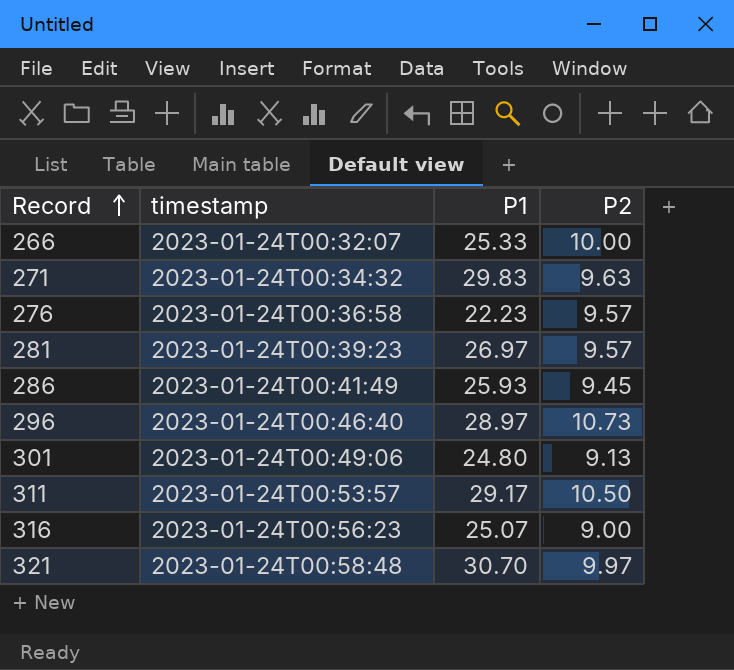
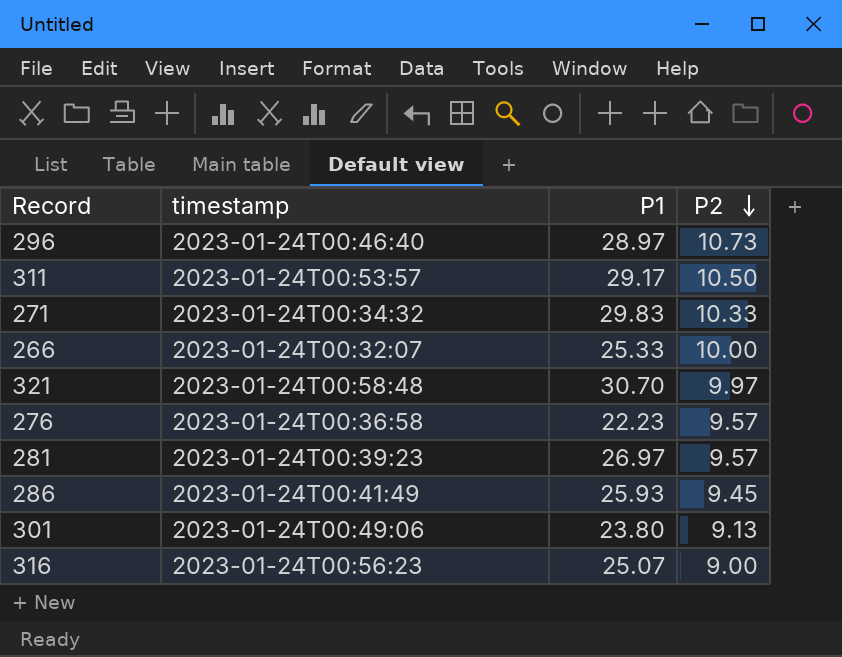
row order: Record ascending -> P2 descending
271 | P2: 9.63 -> 10.33
301 | P1: 24.80 -> 23.80

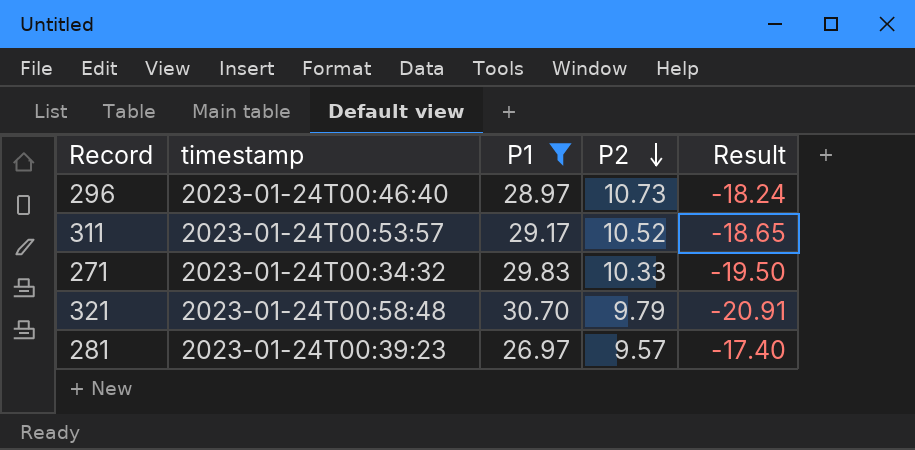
filter: none -> P1 >= 26.97
column Result | formula: none -> [P2] - [P1]
311 | P2: 10.50 -> 10.52
321 | P2: 9.97 -> 9.79

